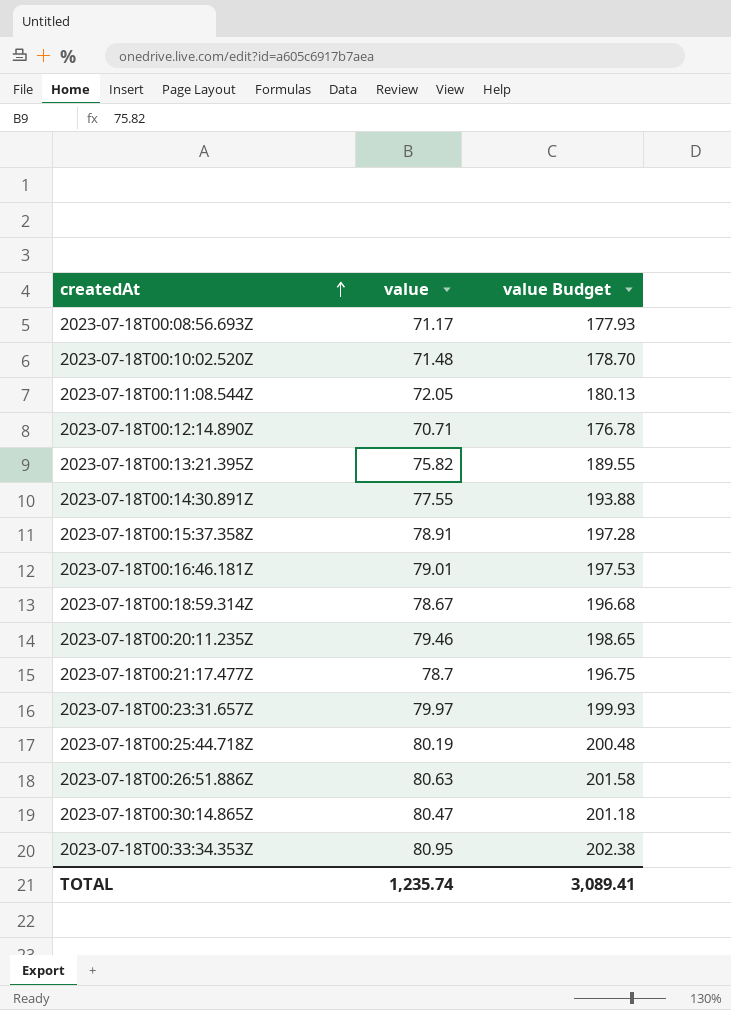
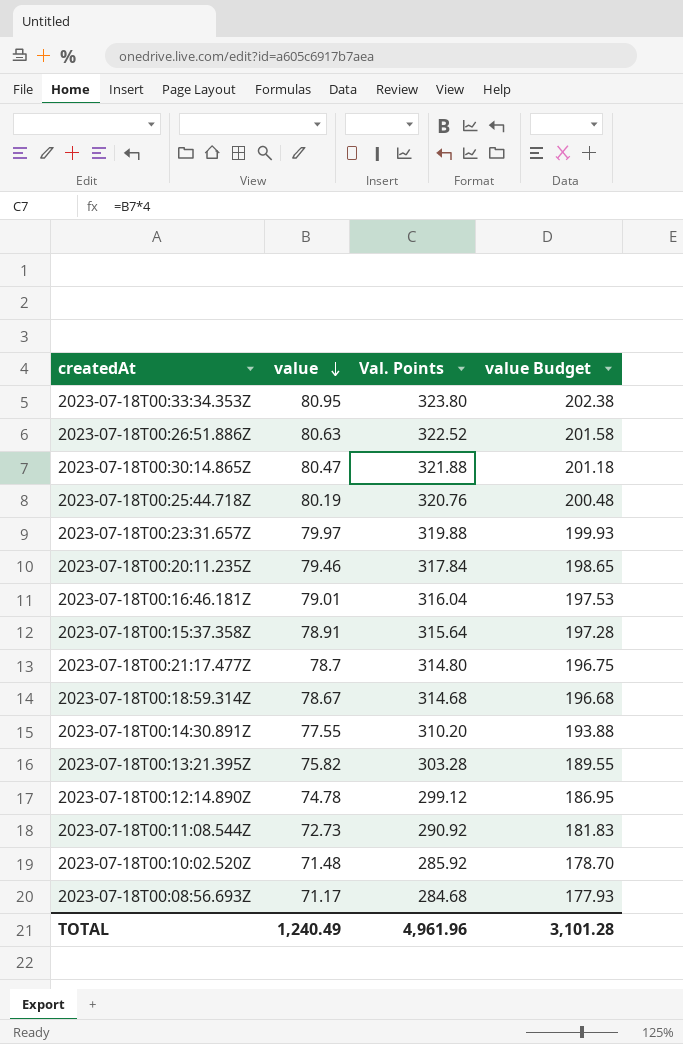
row order: createdAt ascending -> value descending
column Val. Points | formula: none -> [value] * 4
2023-07-18T00:12:14.890Z | value: 70.71 -> 74.78
2023-07-18T00:12:14.890Z | value Budget: 176.78 -> 186.95
2023-07-18T00:11:08.544Z | value: 72.05 -> 72.73
2023-07-18T00:11:08.544Z | value Budget: 180.13 -> 181.83
TOTAL | value: 1,235.74 -> 1,240.49
TOTAL | value Budget: 3,089.41 -> 3,101.28

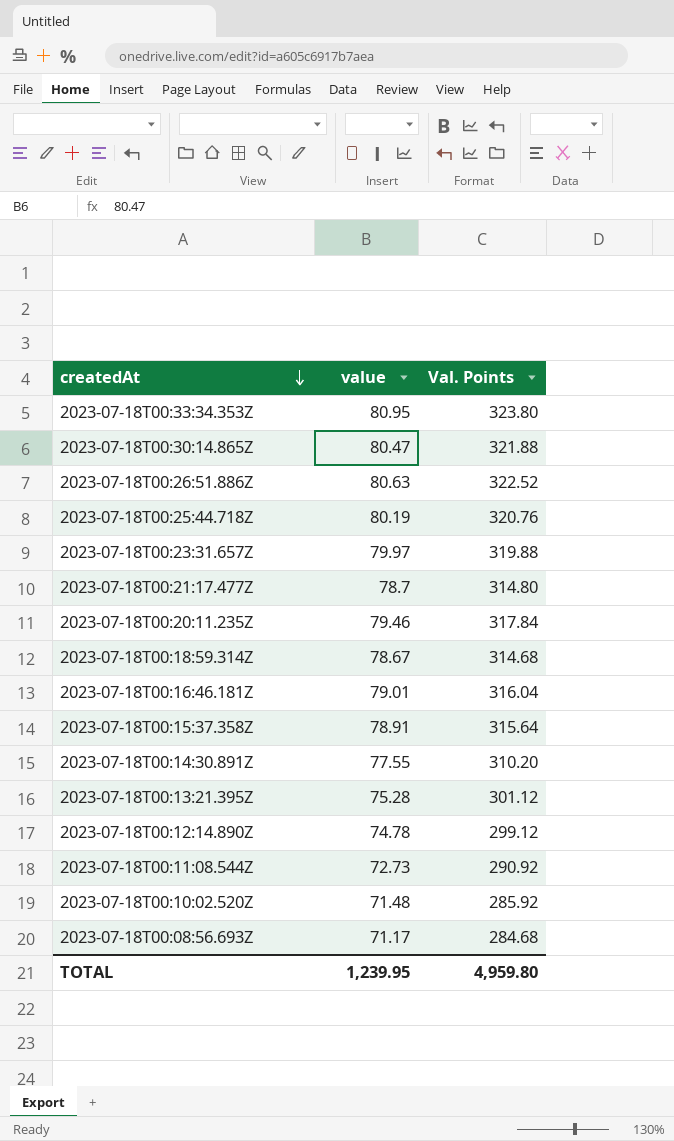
row order: value descending -> createdAt descending
column value Budget | formula: [value] * 2.5 -> none
2023-07-18T00:13:21.395Z | value: 75.82 -> 75.28
2023-07-18T00:13:21.395Z | Val. Points: 303.28 -> 301.12
TOTAL | value: 1,240.49 -> 1,239.95
TOTAL | Val. Points: 4,961.96 -> 4,959.80

